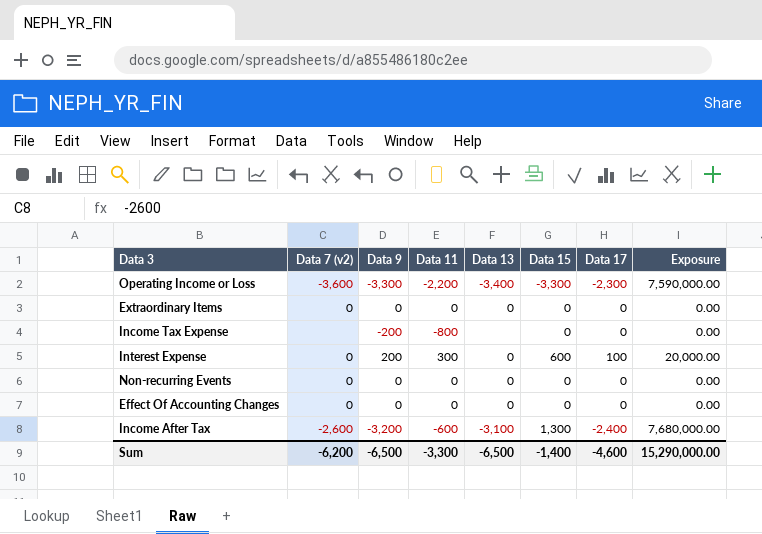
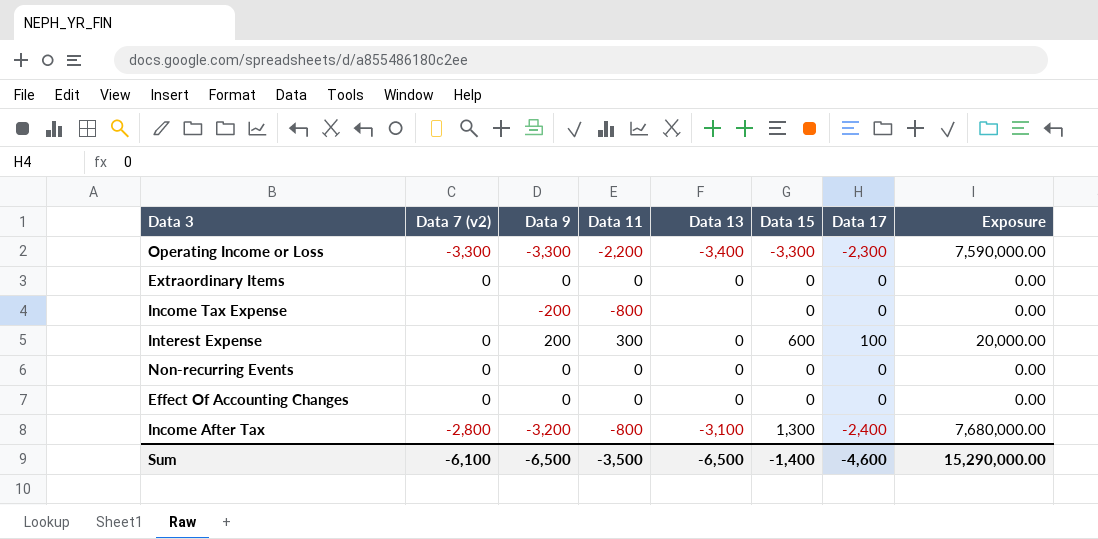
Operating Income or Loss | Data 7 (v2): -3,600 -> -3,300
Income After Tax | Data 7 (v2): -2,600 -> -2,800
Income After Tax | Data 11: -600 -> -800
Sum | Data 7 (v2): -6,200 -> -6,100
Sum | Data 11: -3,300 -> -3,500

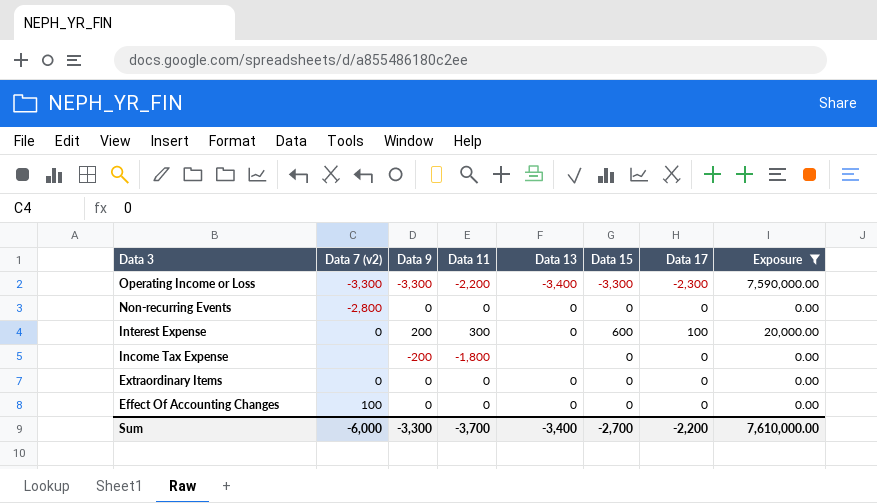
filter: none -> Exposure != 7,680,000.00
row order: none -> Data 3 descending
Non-recurring Events | Data 7 (v2): 0 -> -2,800
Income Tax Expense | Data 11: -800 -> -1,800
Effect Of Accounting Changes | Data 7 (v2): 0 -> 100
Sum | Data 7 (v2): -6,100 -> -6,000
Sum | Data 9: -6,500 -> -3,300
Sum | Data 11: -3,500 -> -3,700
Sum | Data 13: -6,500 -> -3,400
Sum | Data 15: -1,400 -> -2,700
Sum | Data 17: -4,600 -> -2,200
Sum | Exposure: 15,290,000.00 -> 7,610,000.00

